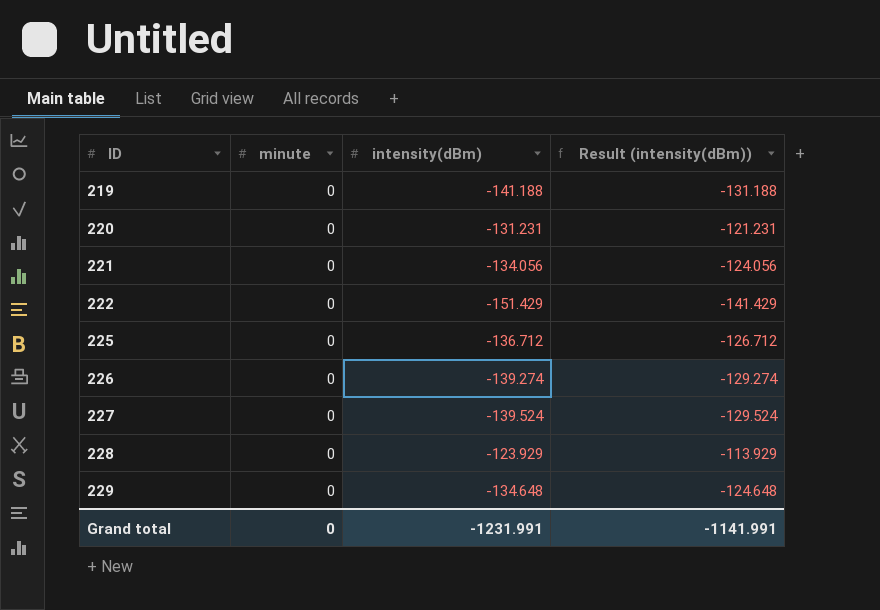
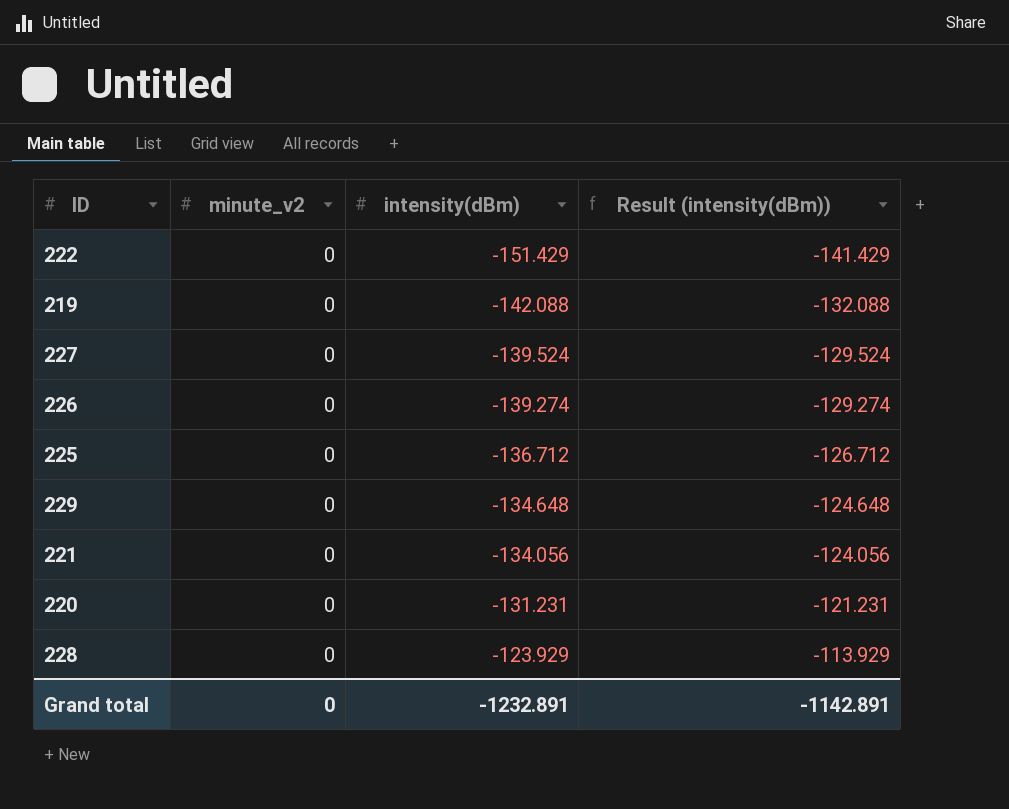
row order: ID ascending -> intensity(dBm) ascending
column name: minute -> minute_v2
219 | intensity(dBm): -141.188 -> -142.088
219 | Result (intensity(dBm)): -131.188 -> -132.088
Grand total | intensity(dBm): -1231.991 -> -1232.891
Grand total | Result (intensity(dBm)): -1141.991 -> -1142.891

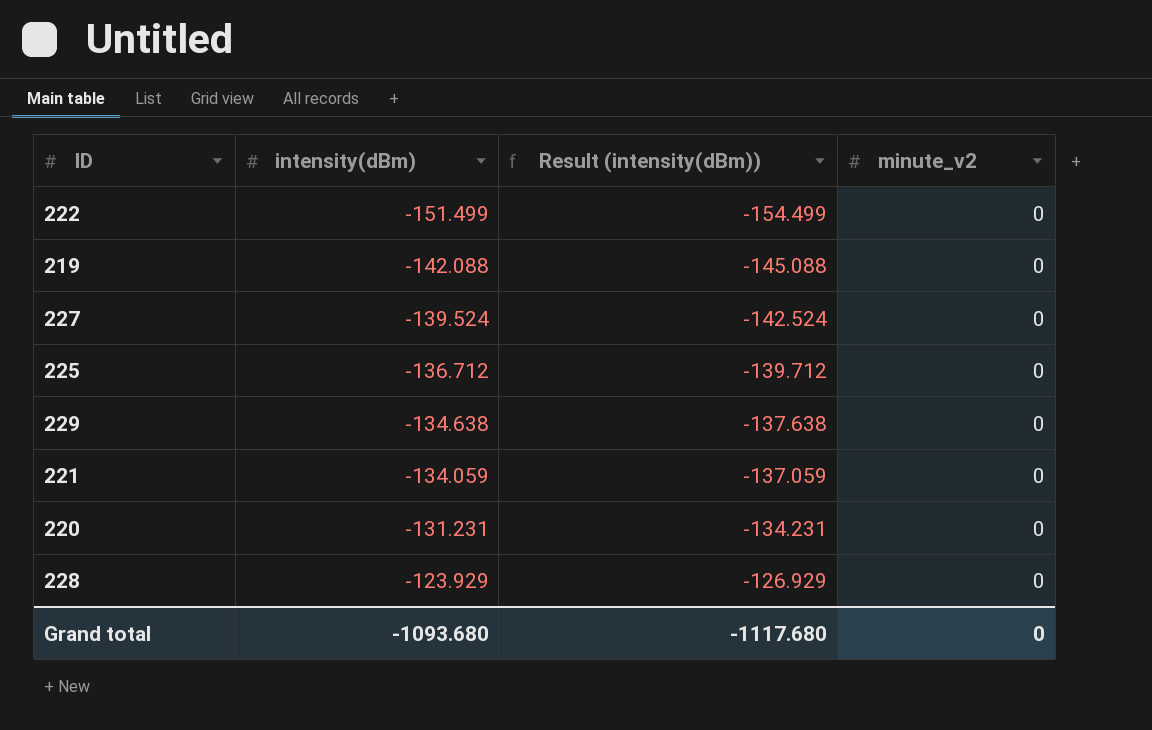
column Result (intensity(dBm)) | formula: [intensity(dBm)] + 10 -> [intensity(dBm)] - 3
column minute_v2 | position: 2 -> 4
row 226: 0 | -139.274 | -129.274 -> none
222 | intensity(dBm): -151.429 -> -151.499
229 | intensity(dBm): -134.648 -> -134.638
221 | intensity(dBm): -134.056 -> -134.059
Grand total | intensity(dBm): -1232.891 -> -1093.680
Grand total | Result (intensity(dBm)): -1142.891 -> -1117.680

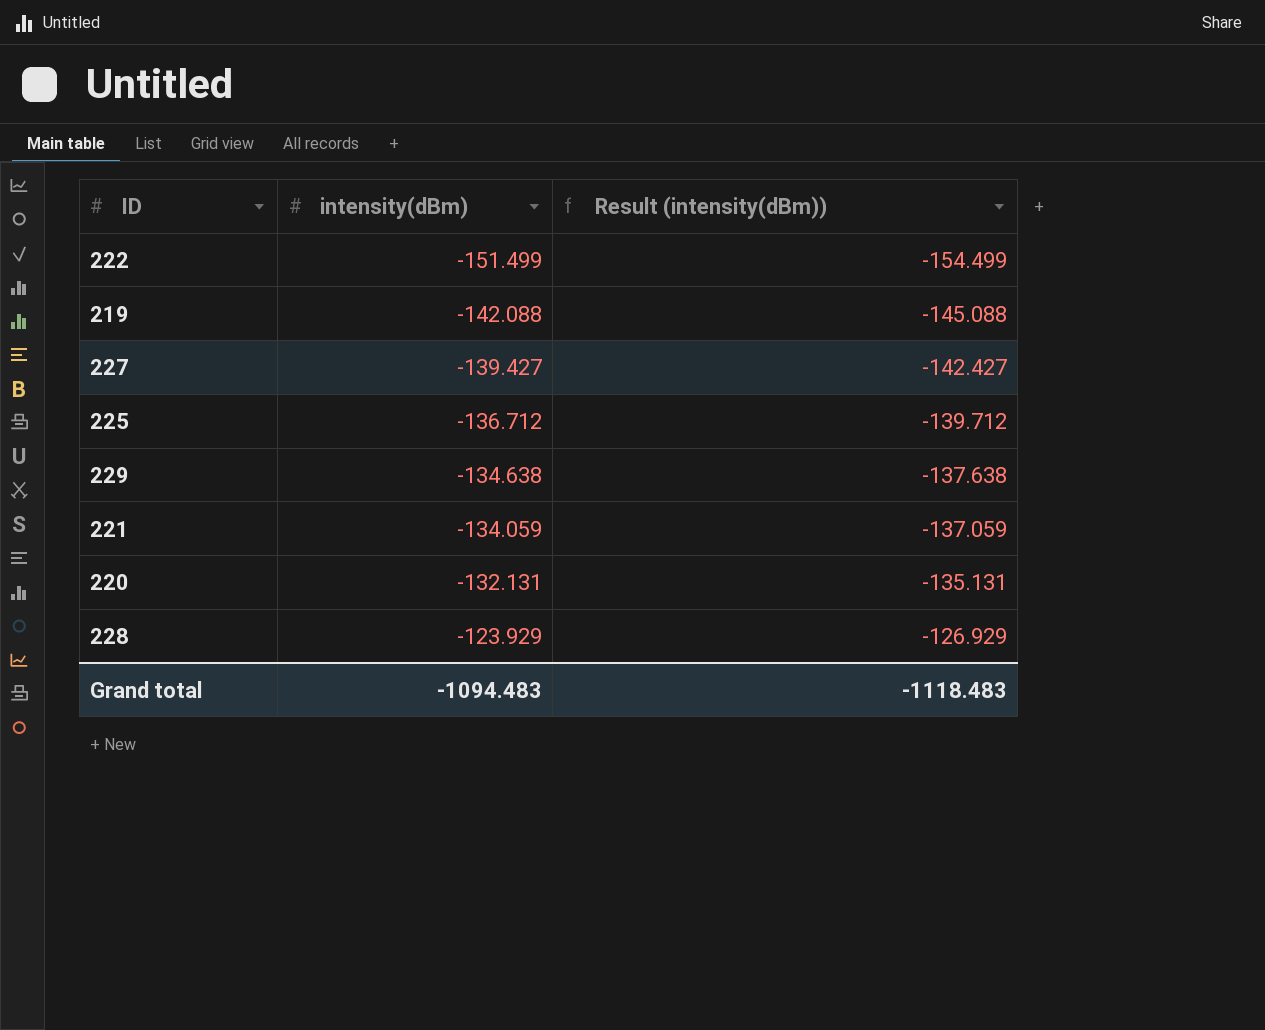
column minute_v2 | position: 4 -> none
227 | intensity(dBm): -139.524 -> -139.427
227 | Result (intensity(dBm)): -142.524 -> -142.427
220 | intensity(dBm): -131.231 -> -132.131
220 | Result (intensity(dBm)): -134.231 -> -135.131
Grand total | intensity(dBm): -1093.680 -> -1094.483
Grand total | Result (intensity(dBm)): -1117.680 -> -1118.483

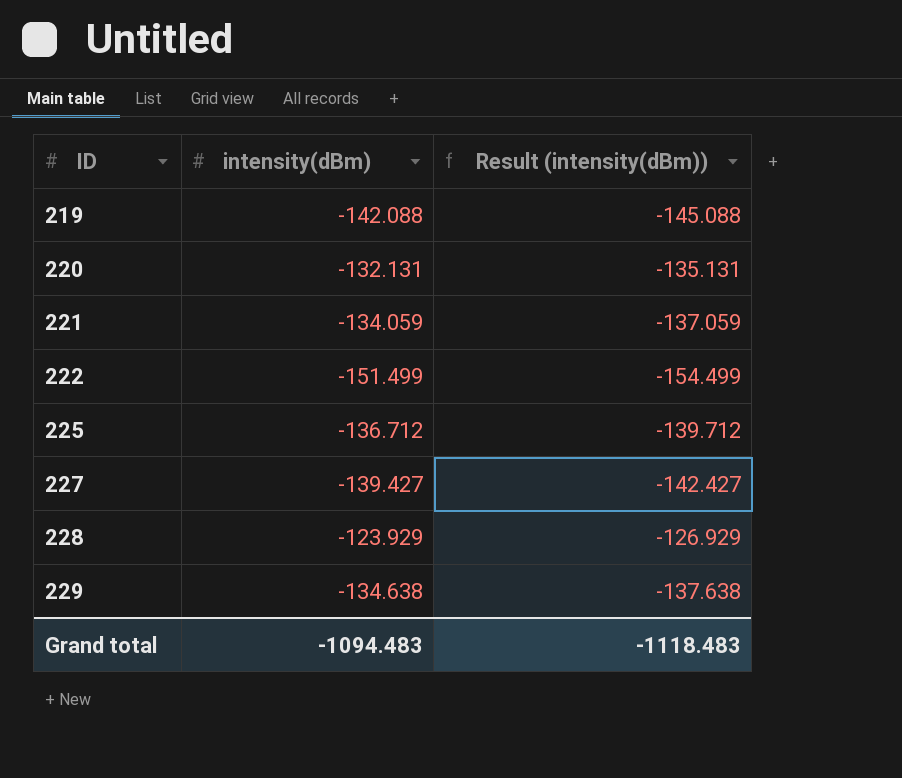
row order: intensity(dBm) ascending -> ID ascending

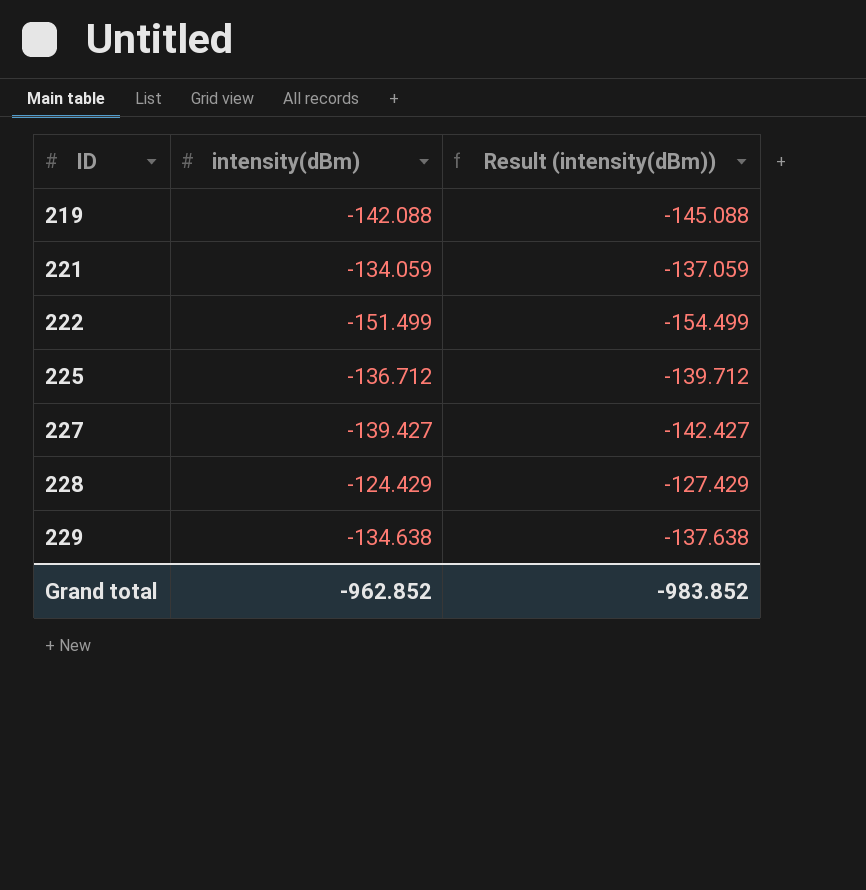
row 220: -132.131 | -135.131 -> none
228 | intensity(dBm): -123.929 -> -124.429
228 | Result (intensity(dBm)): -126.929 -> -127.429
Grand total | intensity(dBm): -1094.483 -> -962.852
Grand total | Result (intensity(dBm)): -1118.483 -> -983.852

